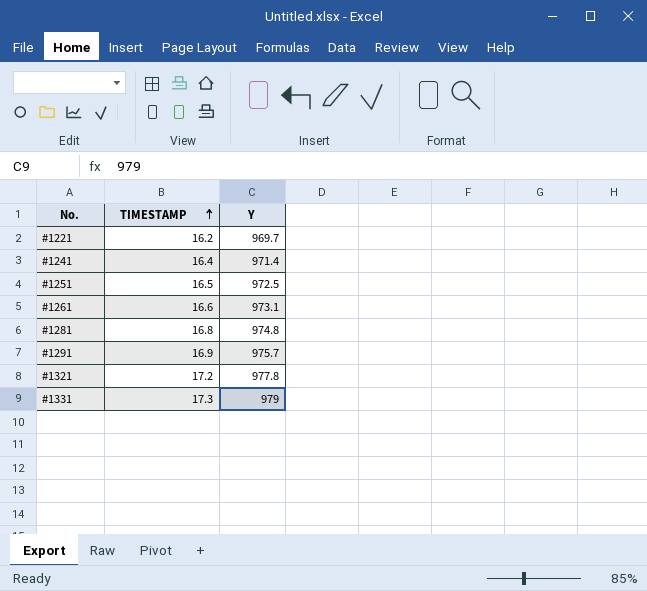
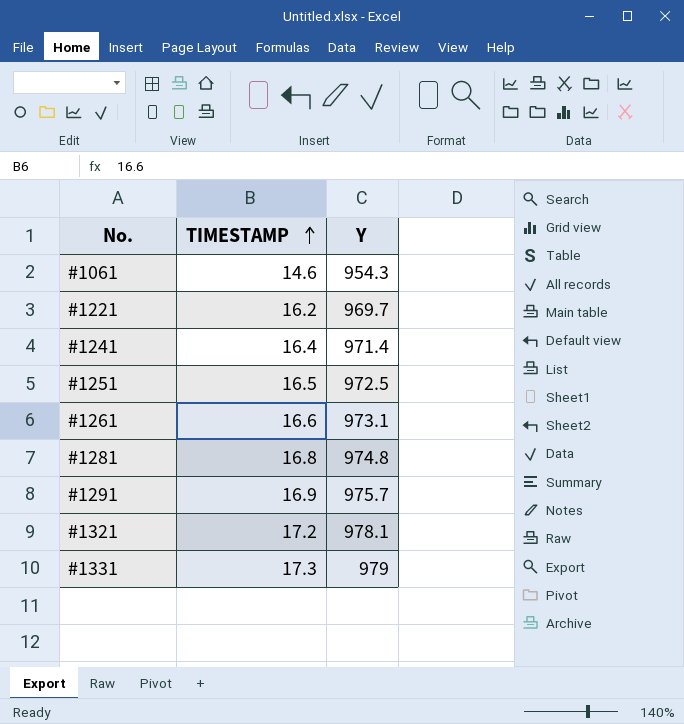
row #1061: none -> 14.6 | 954.3
#1321 | Y: 977.8 -> 978.1

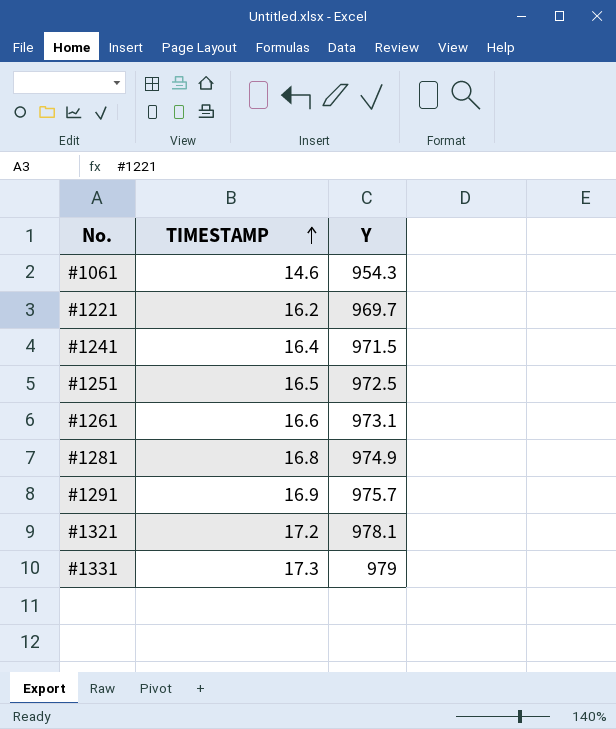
#1241 | Y: 971.4 -> 971.5
#1281 | Y: 974.8 -> 974.9

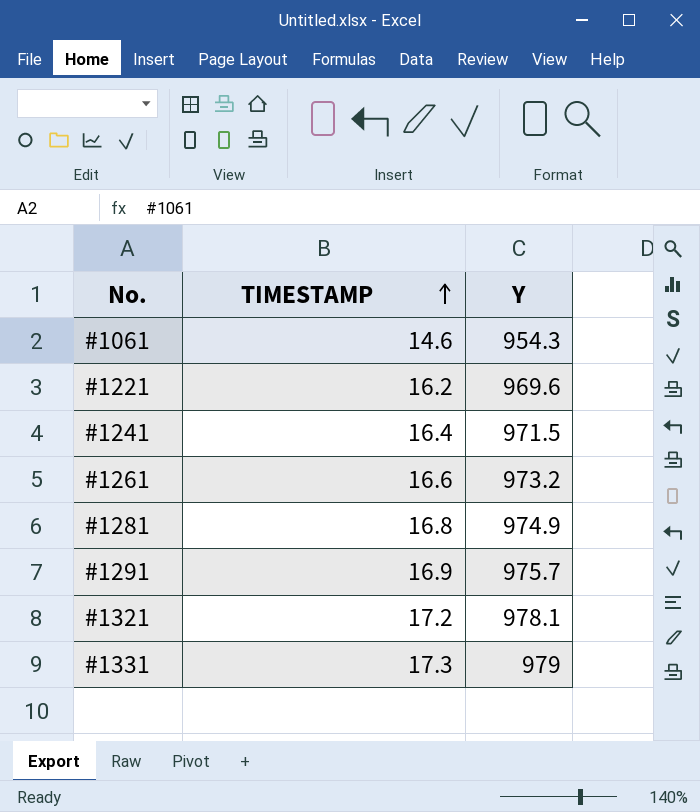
row #1251: 16.5 | 972.5 -> none
#1221 | Y: 969.7 -> 969.6
#1261 | Y: 973.1 -> 973.2

